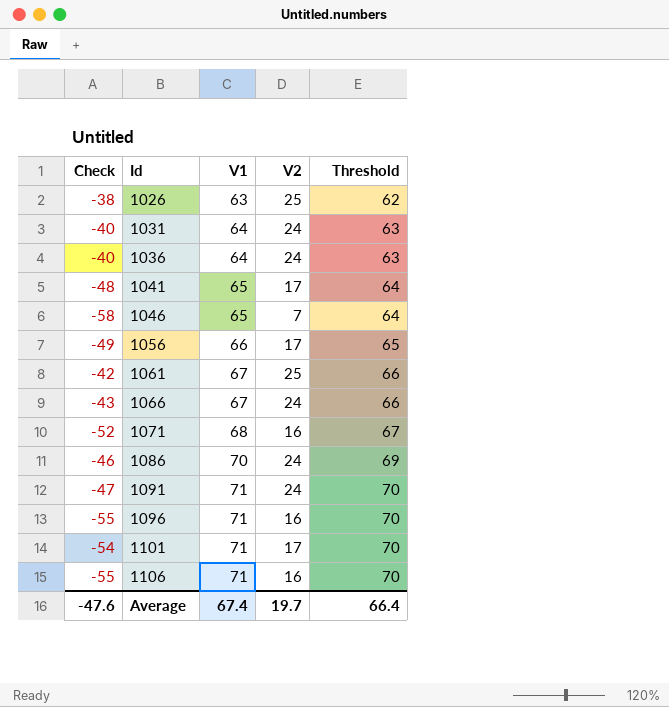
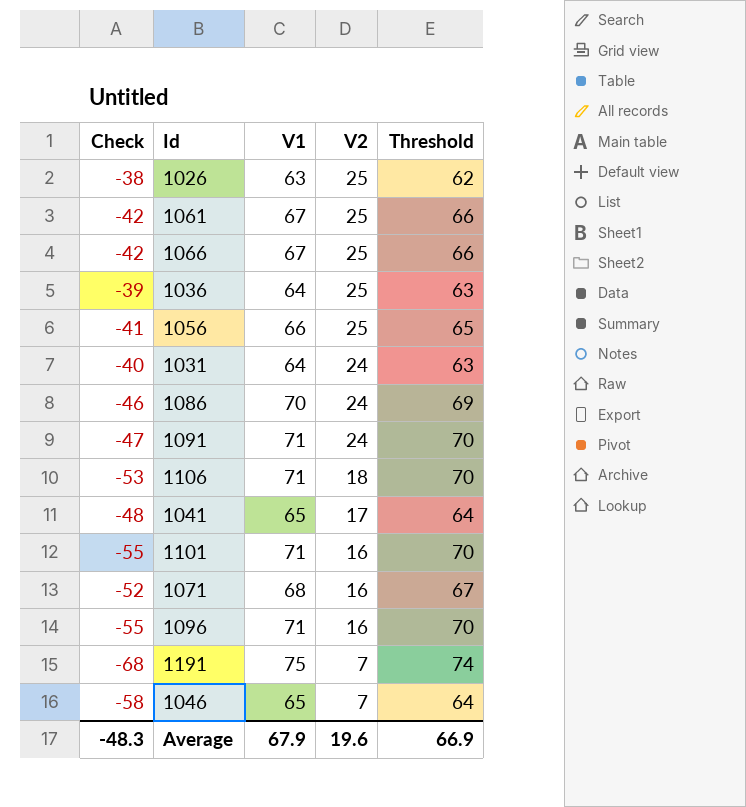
row order: Id ascending -> V2 descending
1066 | Check: -43 -> -42
1066 | V2: 24 -> 25
1036 | Check: -40 -> -39
1036 | V2: 24 -> 25
1056 | Check: -49 -> -41
1056 | V2: 17 -> 25
1106 | Check: -55 -> -53
1106 | V2: 16 -> 18
1101 | Check: -54 -> -55
1101 | V2: 17 -> 16
row 1191: none -> -68 | 75 | 7 | 74
Average | Check: -47.6 -> -48.3
Average | V1: 67.4 -> 67.9
Average | V2: 19.7 -> 19.6
Average | Threshold: 66.4 -> 66.9

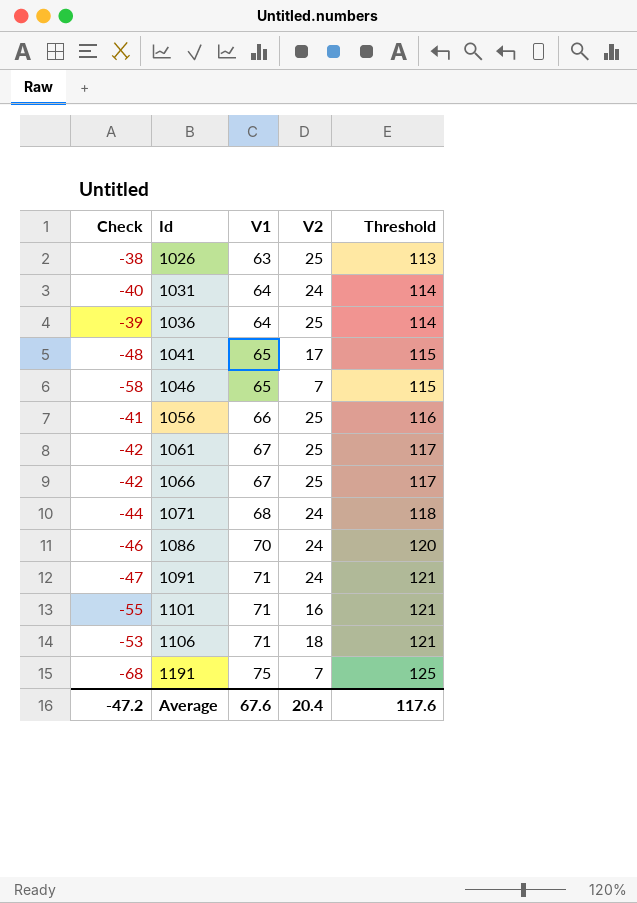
row order: V2 descending -> Id ascending
column Threshold | formula: [V1] - 1 -> [V1] + 50
row 1096: -55 | 71 | 16 | 70 -> none
1071 | Check: -52 -> -44
1071 | V2: 16 -> 24
Average | Check: -48.3 -> -47.2
Average | V1: 67.9 -> 67.6
Average | V2: 19.6 -> 20.4
Average | Threshold: 66.9 -> 117.6

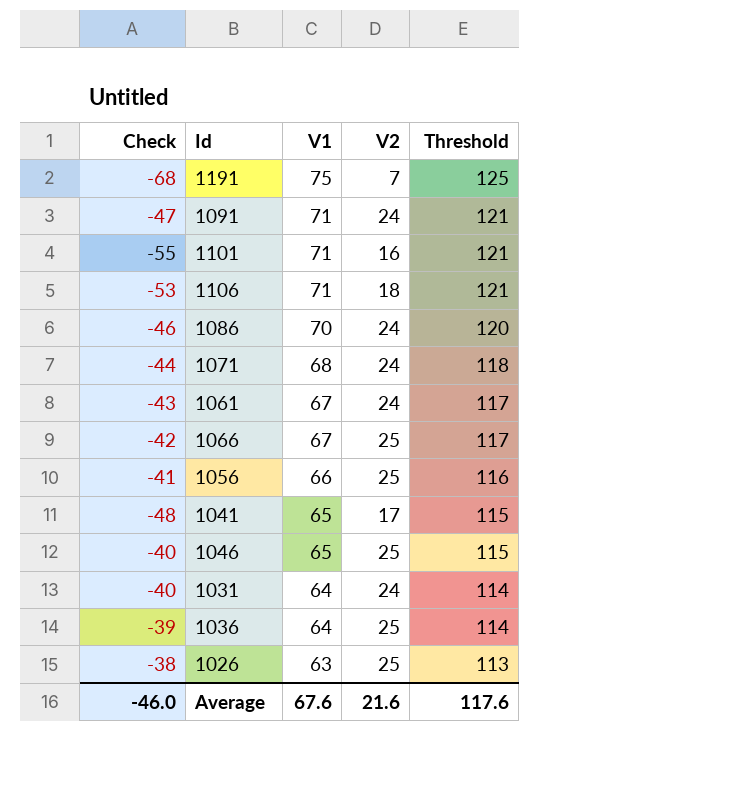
row order: Id ascending -> V1 descending
1061 | Check: -42 -> -43
1061 | V2: 25 -> 24
1046 | Check: -58 -> -40
1046 | V2: 7 -> 25
Average | Check: -47.2 -> -46.0
Average | V2: 20.4 -> 21.6

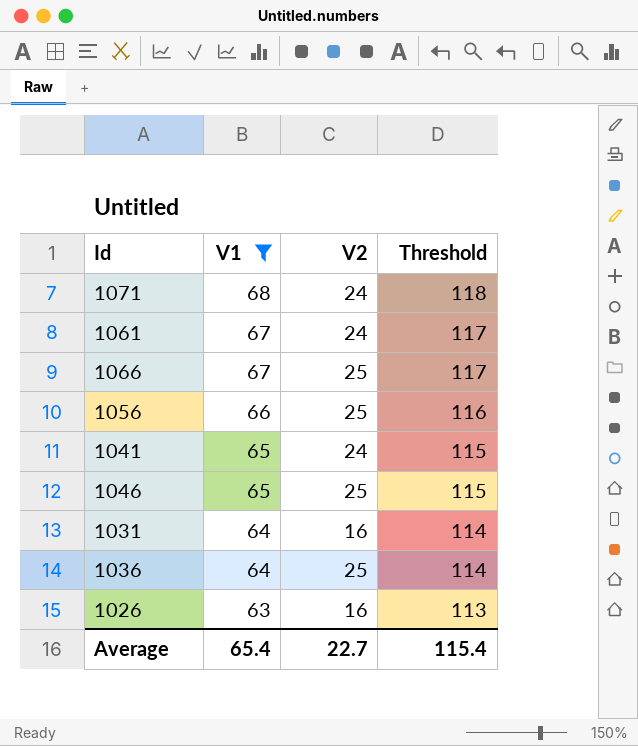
filter: none -> V1 <= 68
column Check | formula: [V2] - [V1] -> none
1041 | V2: 17 -> 24
1031 | V2: 24 -> 16
1026 | V2: 25 -> 16
Average | V1: 67.6 -> 65.4
Average | V2: 21.6 -> 22.7
Average | Threshold: 117.6 -> 115.4

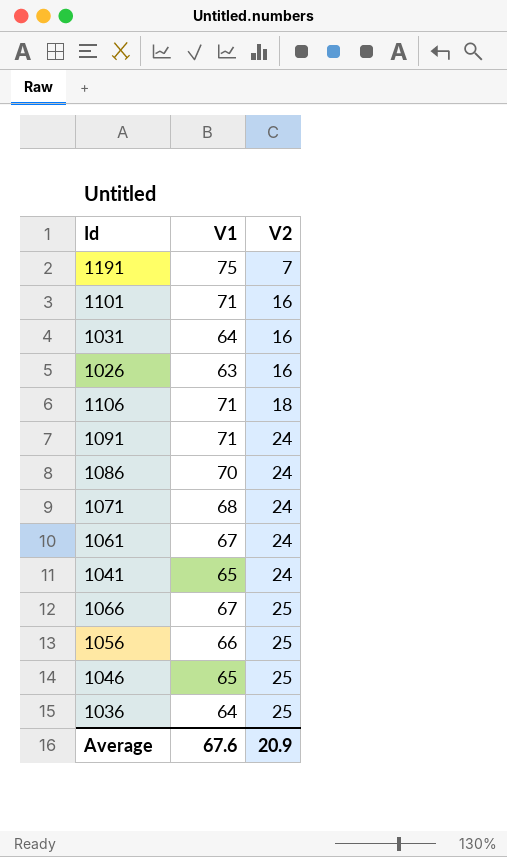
filter: V1 <= 68 -> none
row order: V1 descending -> V2 ascending
column Threshold | formula: [V1] + 50 -> none
Average | V1: 65.4 -> 67.6
Average | V2: 22.7 -> 20.9

